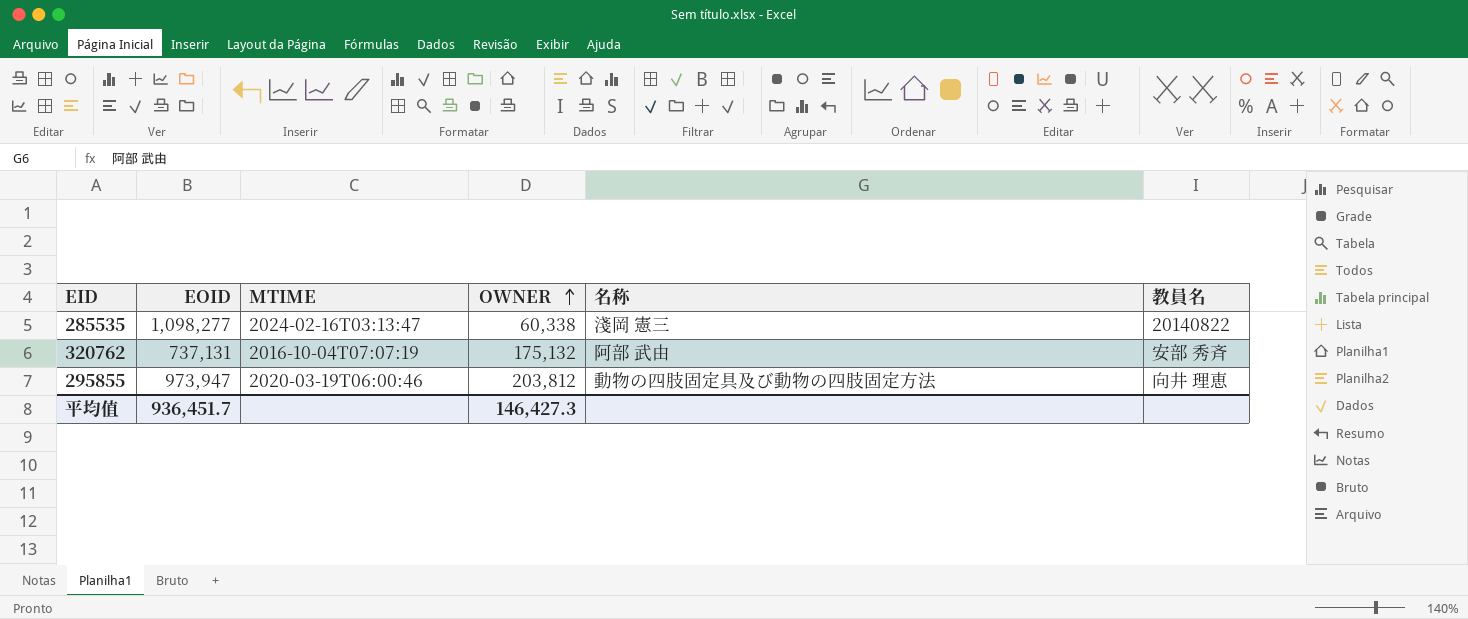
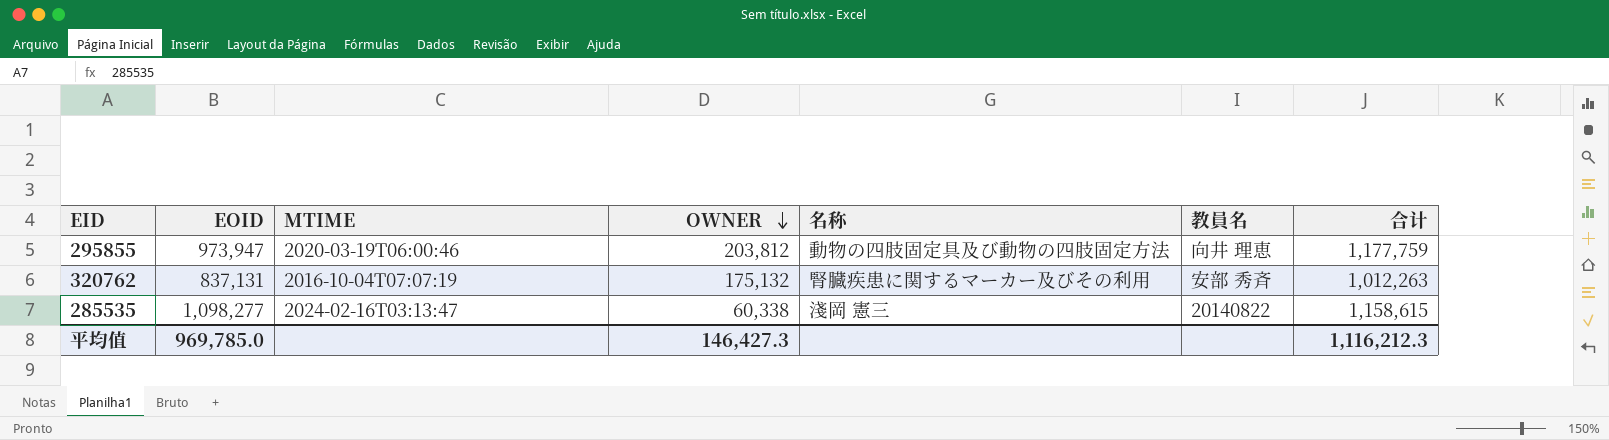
row order: OWNER ascending -> OWNER descending
column 合计 | formula: none -> [EOID] + [OWNER]
320762 | EOID: 737,131 -> 837,131
320762 | 名称: 阿部 武由 -> 腎臓疾患に関するマーカー及びその利用
平均值 | EOID: 936,451.7 -> 969,785.0

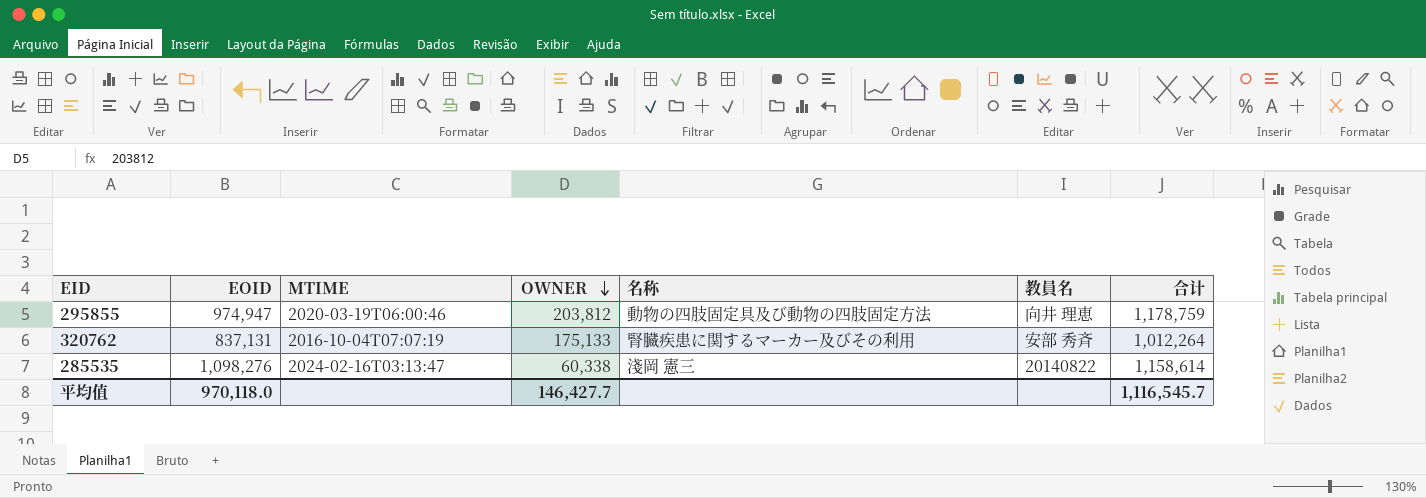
295855 | EOID: 973,947 -> 974,947
295855 | 合计: 1,177,759 -> 1,178,759
320762 | OWNER: 175,132 -> 175,133
320762 | 合计: 1,012,263 -> 1,012,264
285535 | EOID: 1,098,277 -> 1,098,276
285535 | 合计: 1,158,615 -> 1,158,614
平均值 | EOID: 969,785.0 -> 970,118.0
平均值 | OWNER: 146,427.3 -> 146,427.7
平均值 | 合计: 1,116,212.3 -> 1,116,545.7

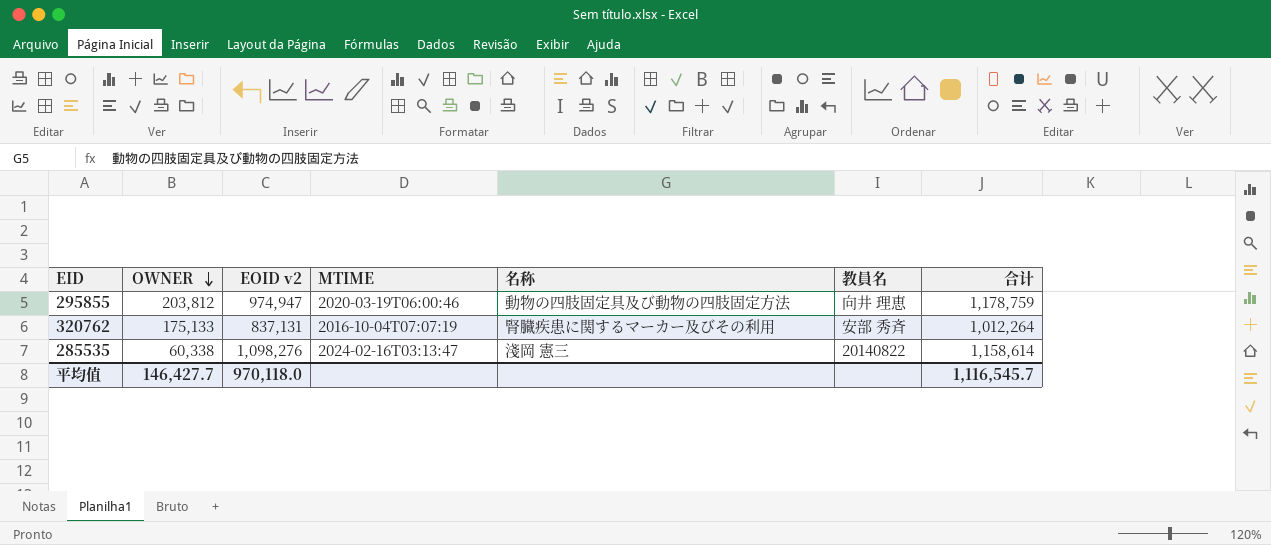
column OWNER | position: 4 -> 2
column name: EOID -> EOID v2

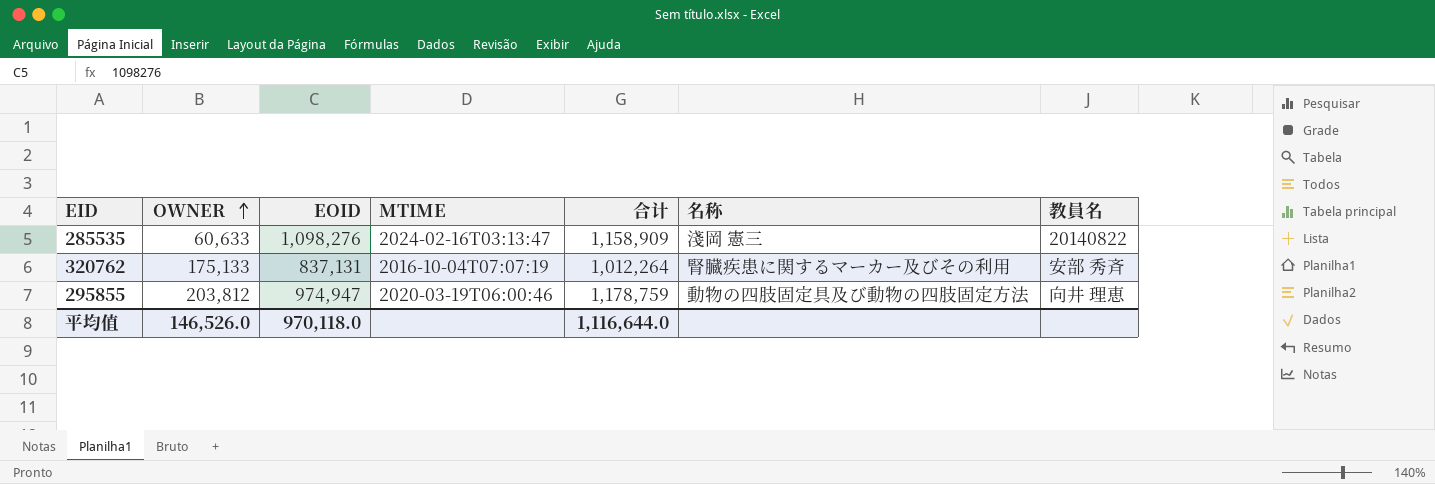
row order: OWNER descending -> OWNER ascending
column name: EOID v2 -> EOID
column 合计 | position: 7 -> 5
285535 | OWNER: 60,338 -> 60,633
285535 | 合计: 1,158,614 -> 1,158,909
平均值 | OWNER: 146,427.7 -> 146,526.0
平均值 | 合计: 1,116,545.7 -> 1,116,644.0

